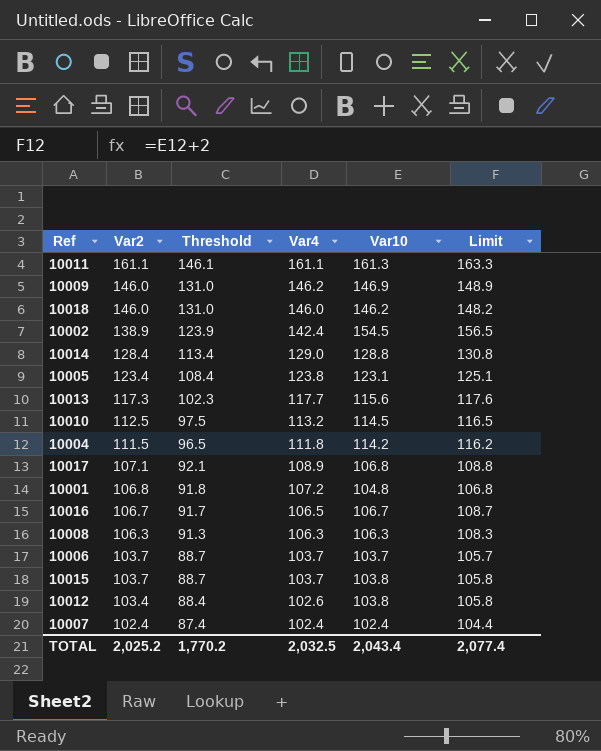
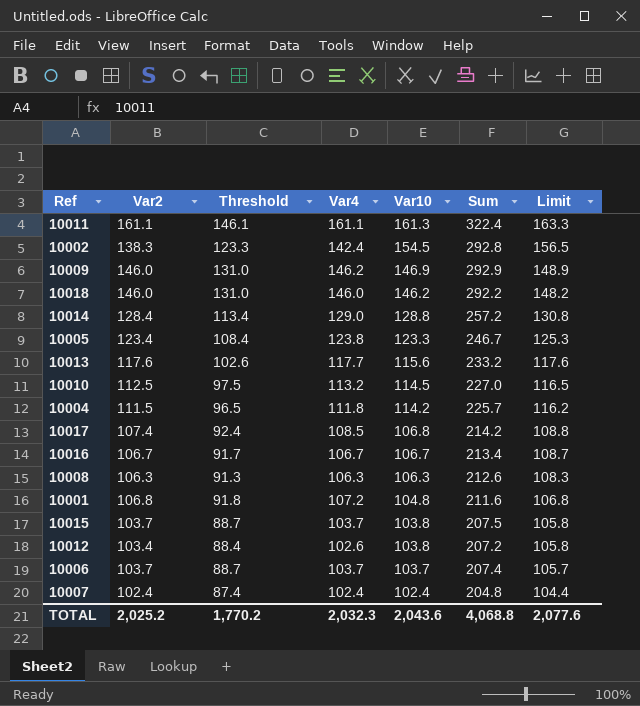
row order: Var2 descending -> Var10 descending
column Sum | formula: none -> [Var2] + [Var10]
10002 | Var2: 138.9 -> 138.3
10002 | Threshold: 123.9 -> 123.3
10005 | Var10: 123.1 -> 123.3
10005 | Limit: 125.1 -> 125.3
10013 | Var2: 117.3 -> 117.6
10013 | Threshold: 102.3 -> 102.6
10017 | Var2: 107.1 -> 107.4
10017 | Threshold: 92.1 -> 92.4
10017 | Var4: 108.9 -> 108.5
10016 | Var4: 106.5 -> 106.7
TOTAL | Var4: 2,032.5 -> 2,032.3
TOTAL | Var10: 2,043.4 -> 2,043.6
TOTAL | Limit: 2,077.4 -> 2,077.6

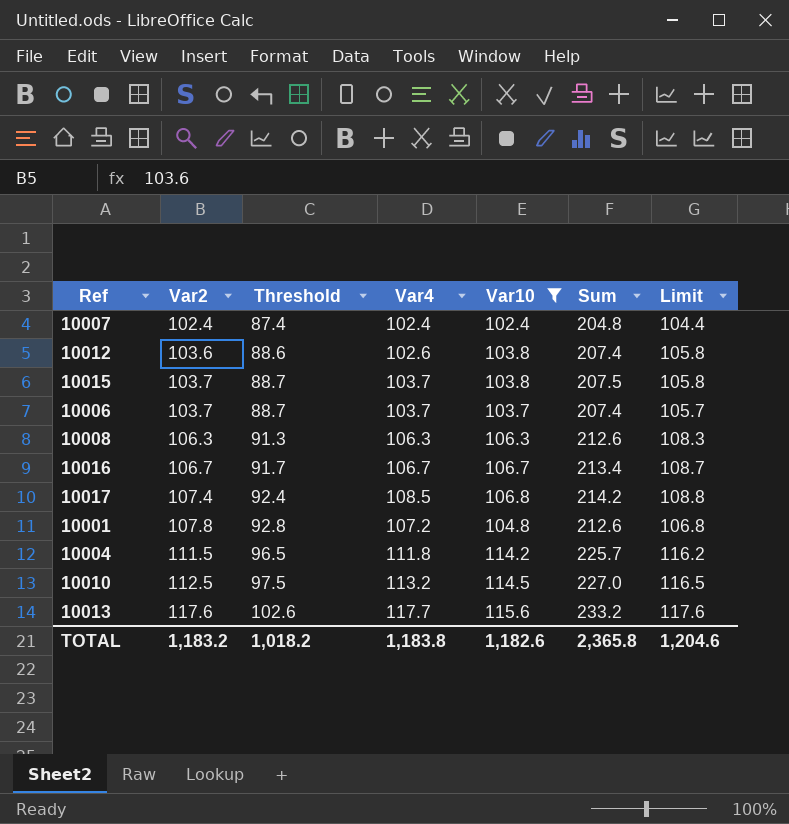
filter: none -> Var10 <= 115.6
row order: Var10 descending -> Var2 ascending
10012 | Var2: 103.4 -> 103.6
10012 | Threshold: 88.4 -> 88.6
10012 | Sum: 207.2 -> 207.4
10001 | Var2: 106.8 -> 107.8
10001 | Threshold: 91.8 -> 92.8
10001 | Sum: 211.6 -> 212.6
TOTAL | Var2: 2,025.2 -> 1,183.2
TOTAL | Threshold: 1,770.2 -> 1,018.2
TOTAL | Var4: 2,032.3 -> 1,183.8
TOTAL | Var10: 2,043.6 -> 1,182.6
TOTAL | Sum: 4,068.8 -> 2,365.8
TOTAL | Limit: 2,077.6 -> 1,204.6

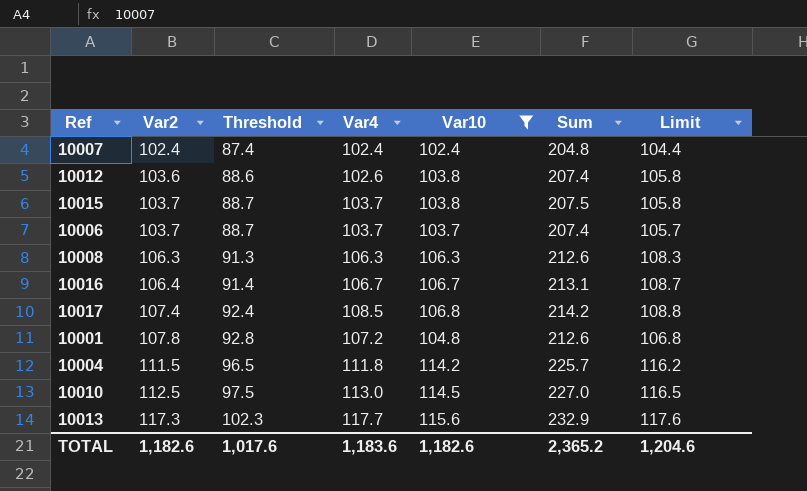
10016 | Var2: 106.7 -> 106.4
10016 | Threshold: 91.7 -> 91.4
10016 | Sum: 213.4 -> 213.1
10010 | Var4: 113.2 -> 113.0
10013 | Var2: 117.6 -> 117.3
10013 | Threshold: 102.6 -> 102.3
10013 | Sum: 233.2 -> 232.9
TOTAL | Var2: 1,183.2 -> 1,182.6
TOTAL | Threshold: 1,018.2 -> 1,017.6
TOTAL | Var4: 1,183.8 -> 1,183.6
TOTAL | Sum: 2,365.8 -> 2,365.2

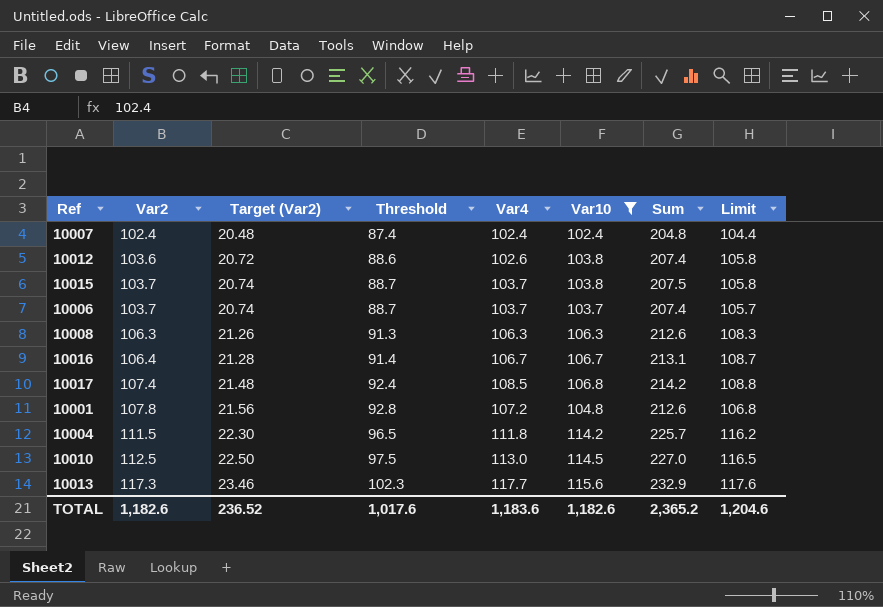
column Target (Var2) | formula: none -> [Var2] * 0.2

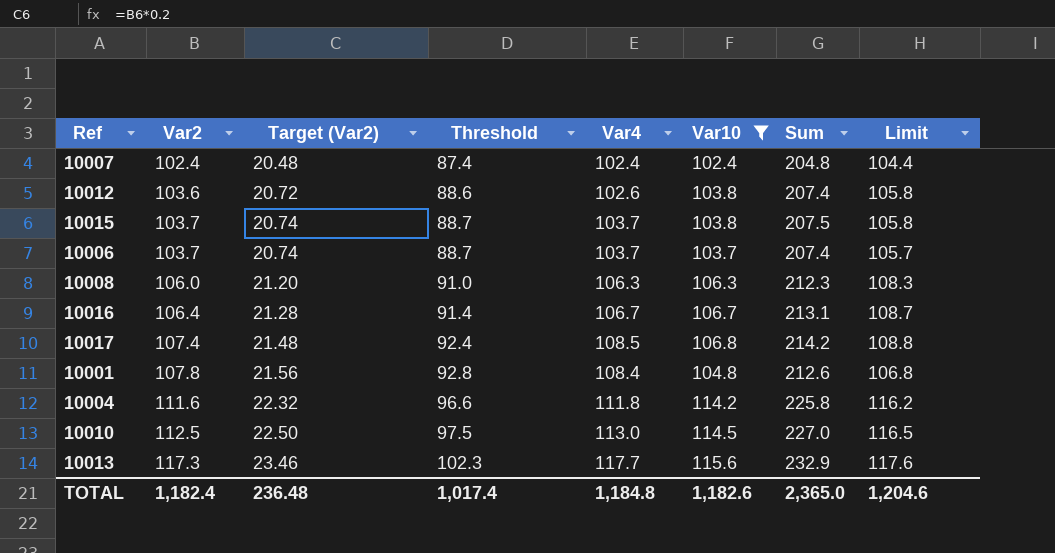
10008 | Var2: 106.3 -> 106.0
10008 | Target (Var2): 21.26 -> 21.20
10008 | Threshold: 91.3 -> 91.0
10008 | Sum: 212.6 -> 212.3
10001 | Var4: 107.2 -> 108.4
10004 | Var2: 111.5 -> 111.6
10004 | Target (Var2): 22.30 -> 22.32
10004 | Threshold: 96.5 -> 96.6
10004 | Sum: 225.7 -> 225.8
TOTAL | Var2: 1,182.6 -> 1,182.4
TOTAL | Target (Var2): 236.52 -> 236.48
TOTAL | Threshold: 1,017.6 -> 1,017.4
TOTAL | Var4: 1,183.6 -> 1,184.8
TOTAL | Sum: 2,365.2 -> 2,365.0

